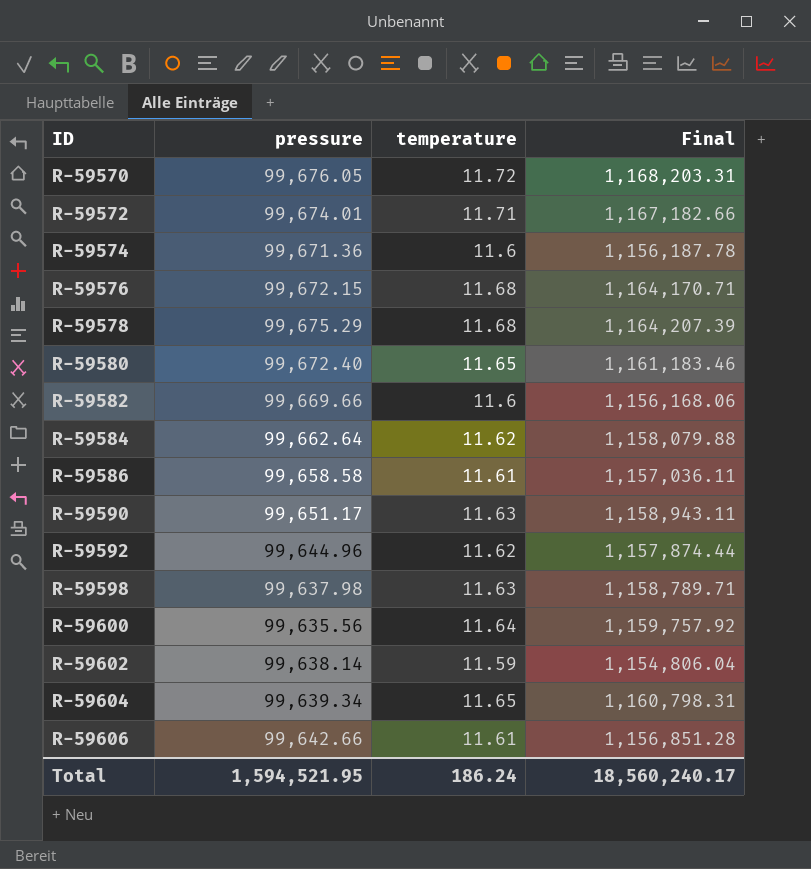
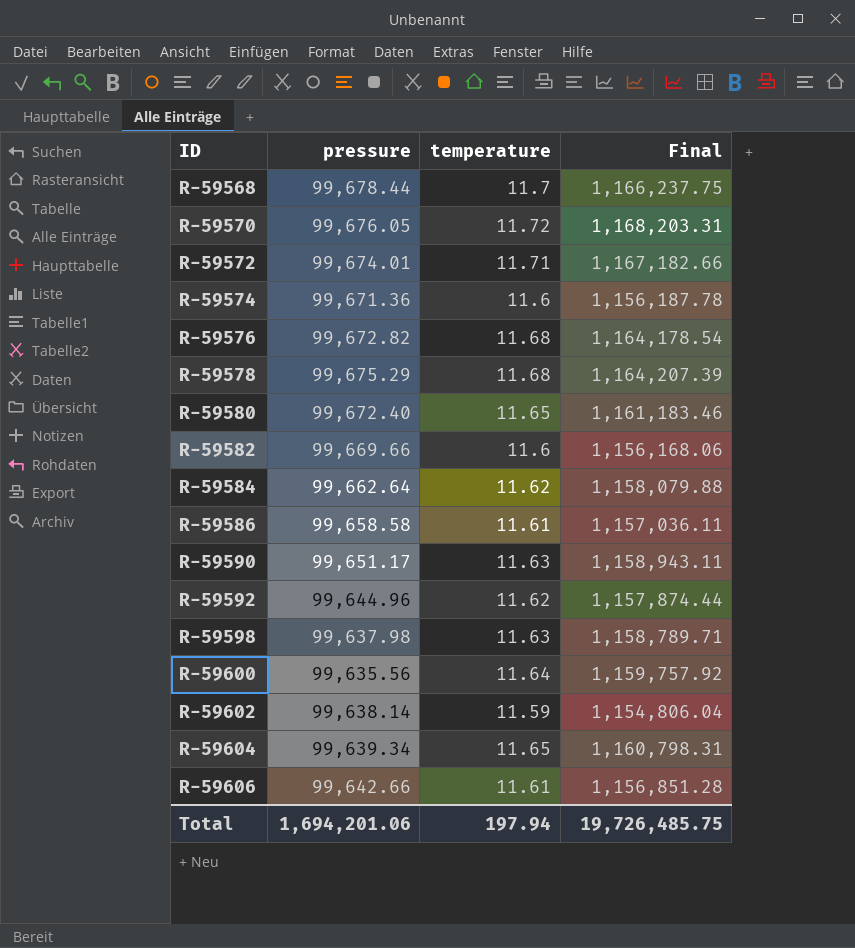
row R-59568: none -> 99,678.44 | 11.7 | 1,166,237.75
R-59576 | pressure: 99,672.15 -> 99,672.82
R-59576 | Final: 1,164,170.71 -> 1,164,178.54
Total | pressure: 1,594,521.95 -> 1,694,201.06
Total | temperature: 186.24 -> 197.94
Total | Final: 18,560,240.17 -> 19,726,485.75

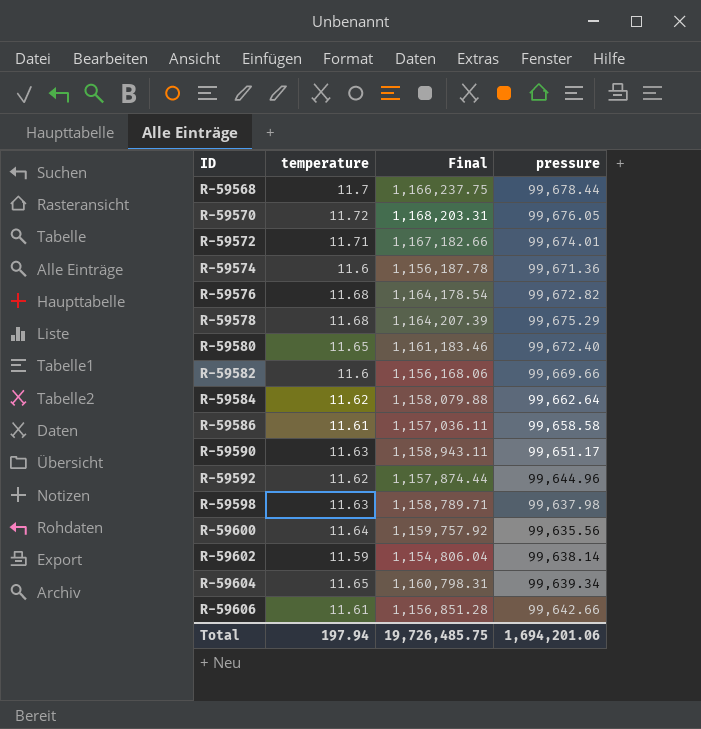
column pressure | position: 2 -> 4

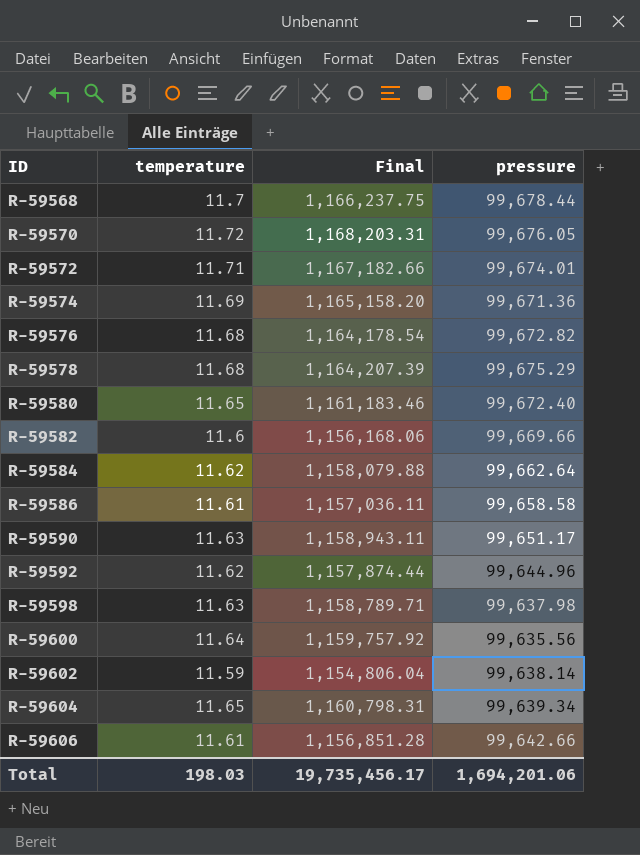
R-59574 | temperature: 11.6 -> 11.69
R-59574 | Final: 1,156,187.78 -> 1,165,158.20
Total | temperature: 197.94 -> 198.03
Total | Final: 19,726,485.75 -> 19,735,456.17

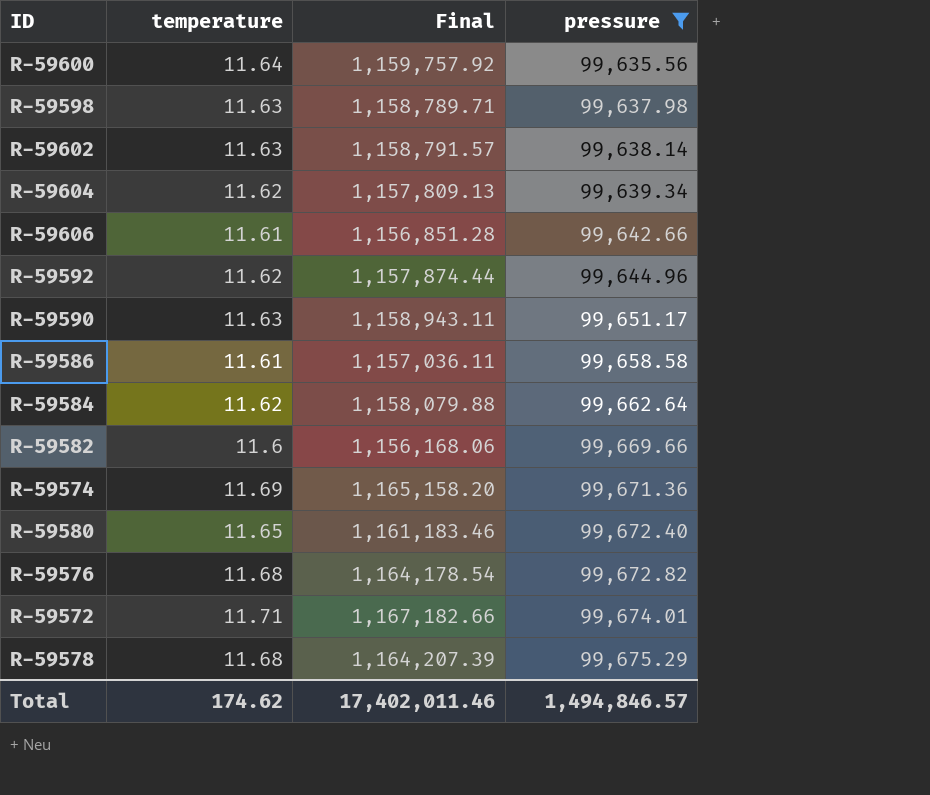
filter: none -> pressure <= 99,675.29
row order: ID ascending -> pressure ascending
R-59602 | temperature: 11.59 -> 11.63
R-59602 | Final: 1,154,806.04 -> 1,158,791.57
R-59604 | temperature: 11.65 -> 11.62
R-59604 | Final: 1,160,798.31 -> 1,157,809.13
Total | temperature: 198.03 -> 174.62
Total | Final: 19,735,456.17 -> 17,402,011.46
Total | pressure: 1,694,201.06 -> 1,494,846.57

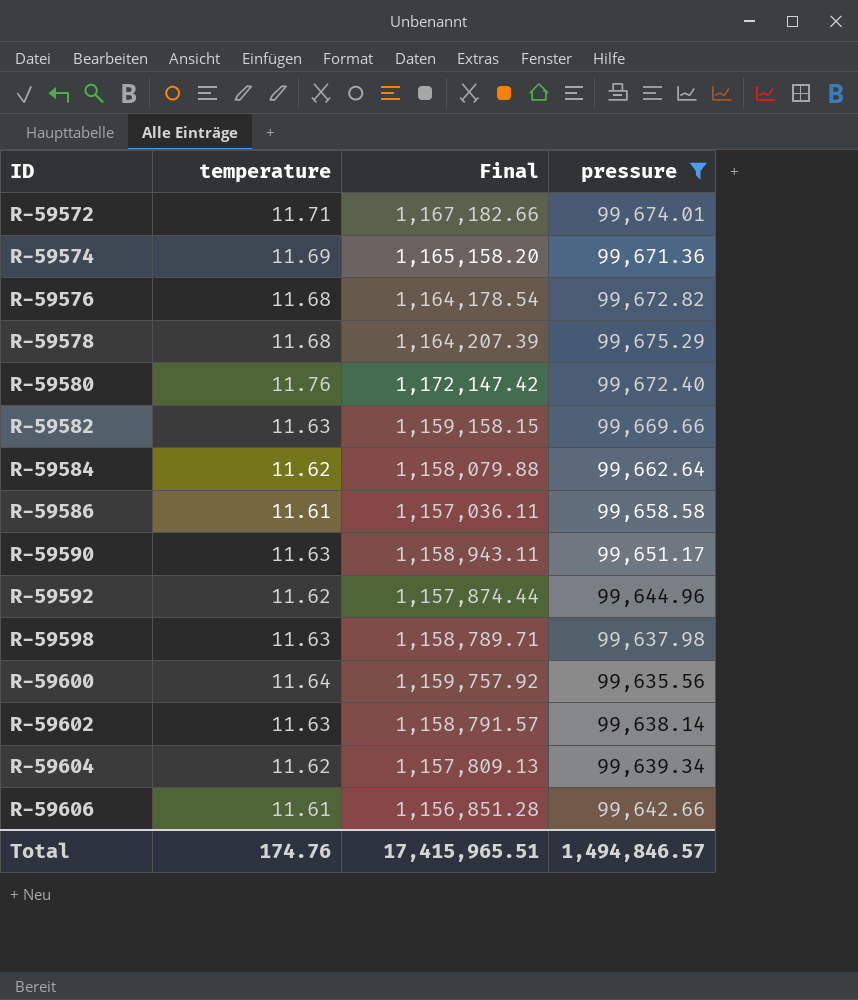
row order: pressure ascending -> ID ascending
R-59580 | temperature: 11.65 -> 11.76
R-59580 | Final: 1,161,183.46 -> 1,172,147.42
R-59582 | temperature: 11.6 -> 11.63
R-59582 | Final: 1,156,168.06 -> 1,159,158.15
Total | temperature: 174.62 -> 174.76
Total | Final: 17,402,011.46 -> 17,415,965.51

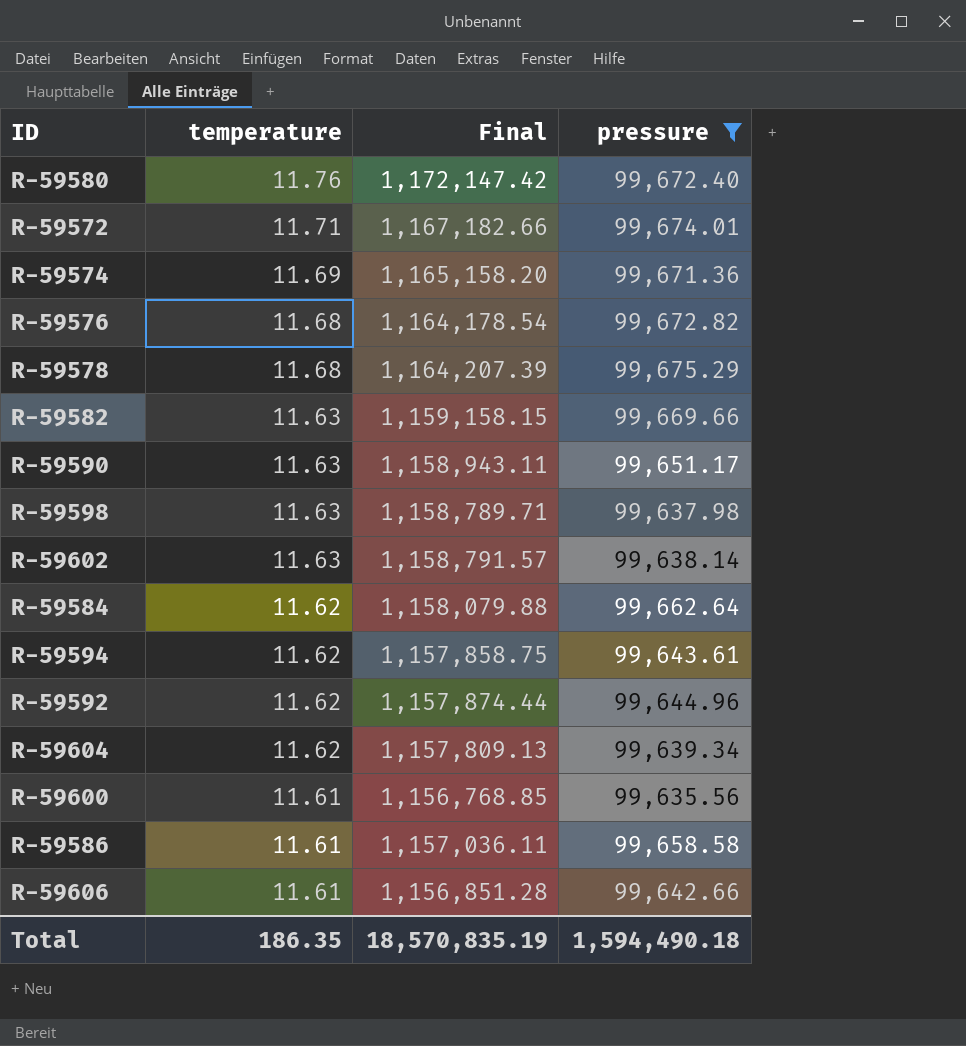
row order: ID ascending -> temperature descending
row R-59594: none -> 11.62 | 1,157,858.75 | 99,643.61
R-59600 | temperature: 11.64 -> 11.61
R-59600 | Final: 1,159,757.92 -> 1,156,768.85
Total | temperature: 174.76 -> 186.35
Total | Final: 17,415,965.51 -> 18,570,835.19
Total | pressure: 1,494,846.57 -> 1,594,490.18

